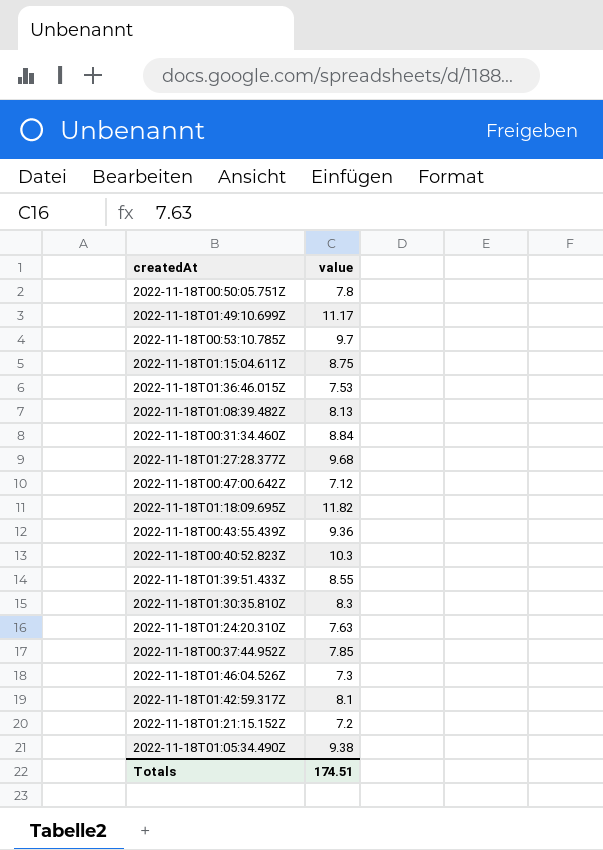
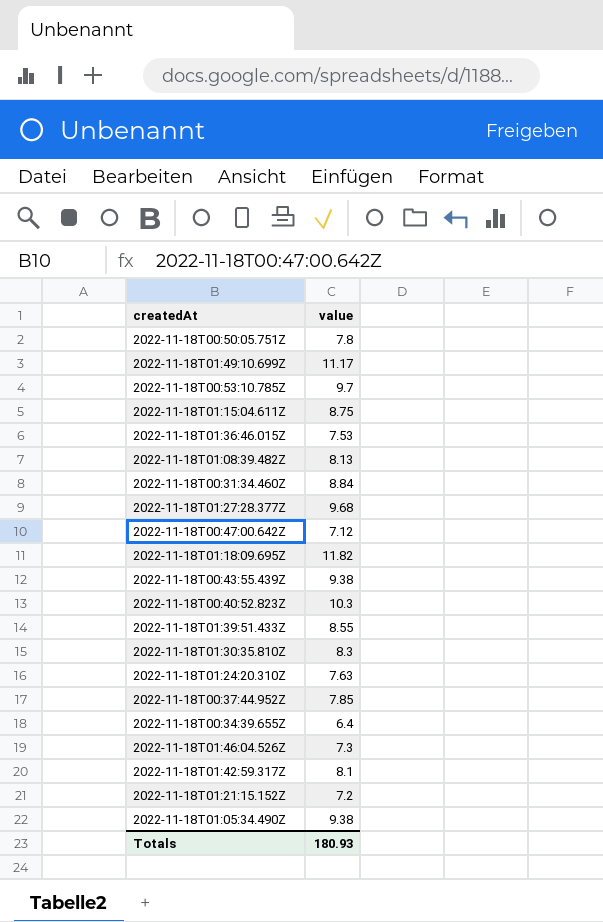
2022-11-18T00:43:55.439Z | value: 9.36 -> 9.38
row 2022-11-18T00:34:39.655Z: none -> 6.4
Totals | value: 174.51 -> 180.93

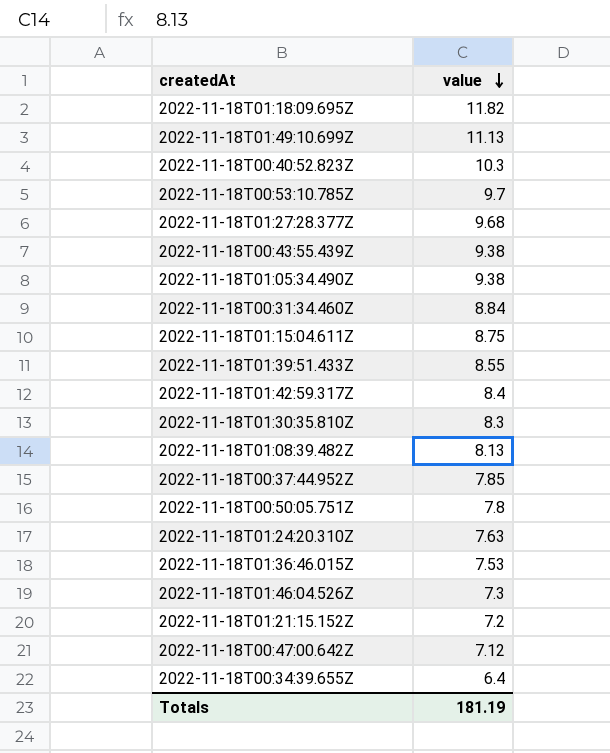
row order: none -> value descending
2022-11-18T01:49:10.699Z | value: 11.17 -> 11.13
2022-11-18T01:42:59.317Z | value: 8.1 -> 8.4
Totals | value: 180.93 -> 181.19

